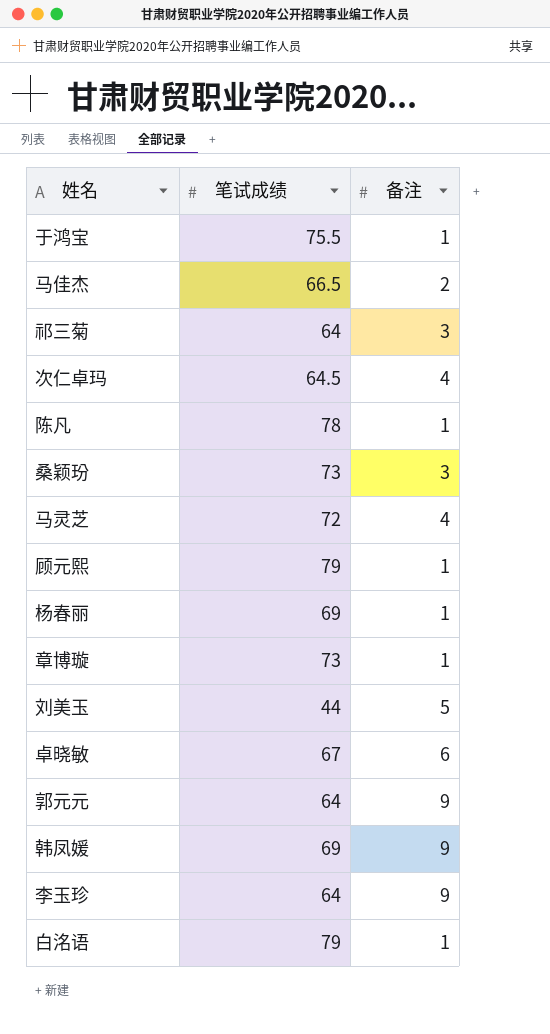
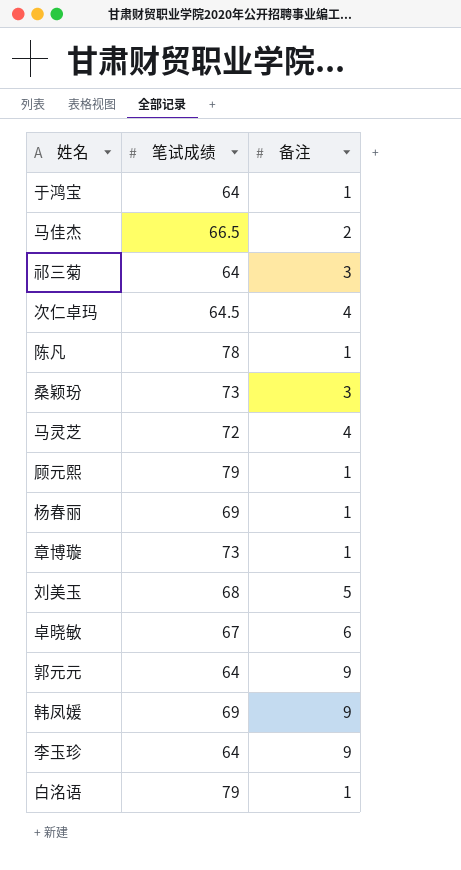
于鸿宝 | 笔试成绩: 75.5 -> 64
刘美玉 | 笔试成绩: 44 -> 68

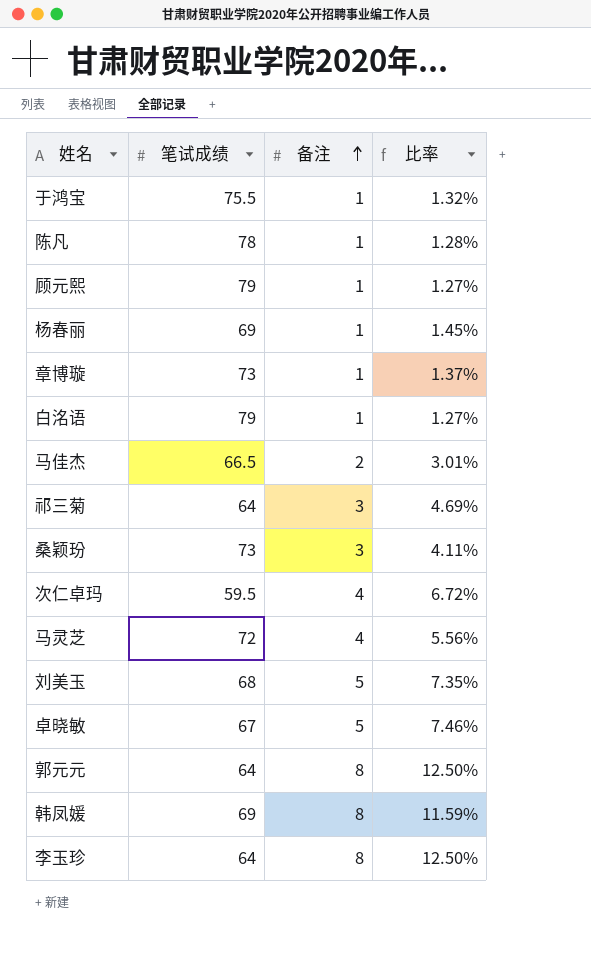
row order: none -> 备注 ascending
column 比率 | formula: none -> [备注] / [笔试成绩]
于鸿宝 | 笔试成绩: 64 -> 75.5
次仁卓玛 | 笔试成绩: 64.5 -> 59.5
卓晓敏 | 备注: 6 -> 5
郭元元 | 备注: 9 -> 8
韩凤媛 | 备注: 9 -> 8
李玉珍 | 备注: 9 -> 8

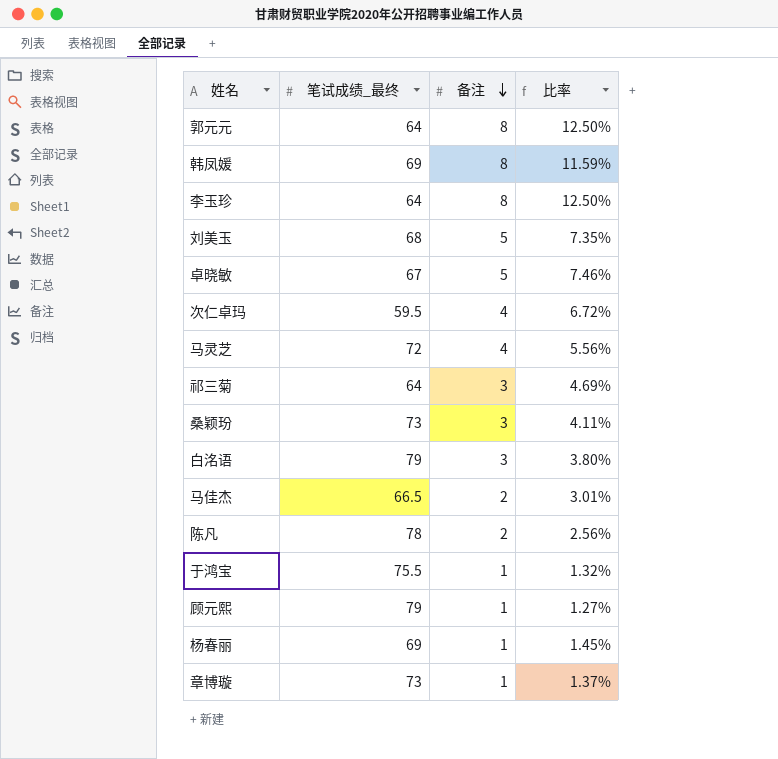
row order: 备注 ascending -> 备注 descending
column name: 笔试成绩 -> 笔试成绩_最终
白洺语 | 备注: 1 -> 3
白洺语 | 比率: 1.27% -> 3.80%
陈凡 | 备注: 1 -> 2
陈凡 | 比率: 1.28% -> 2.56%

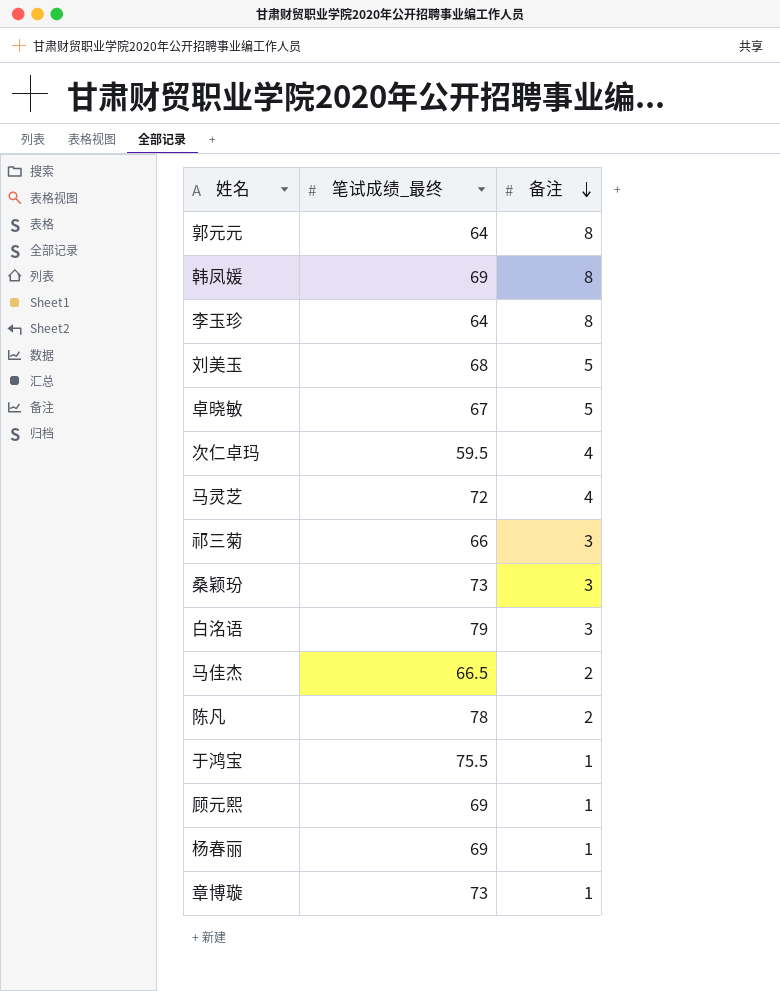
column 比率 | formula: [备注] / [笔试成绩_最终] -> none
祁三菊 | 笔试成绩_最终: 64 -> 66
顾元熙 | 笔试成绩_最终: 79 -> 69

